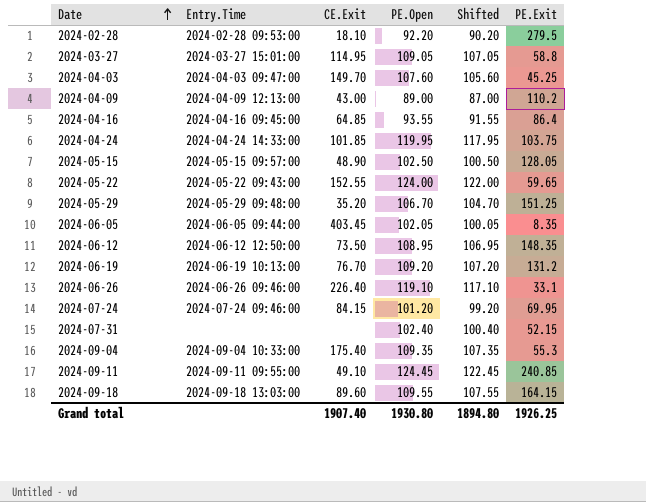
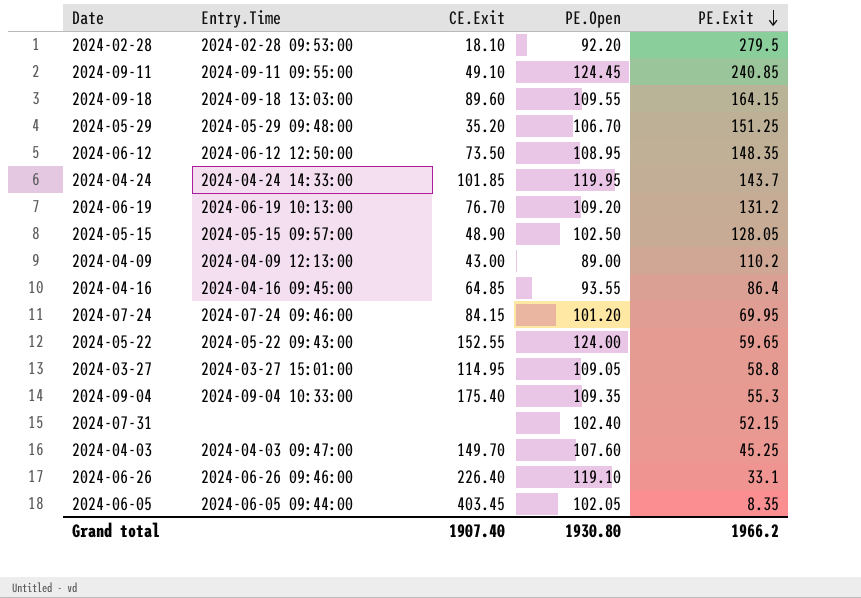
row order: Date ascending -> PE.Exit descending
column Shifted | formula: [PE.Open] - 2 -> none
2024-04-24 | PE.Exit: 103.75 -> 143.7
Grand total | PE.Exit: 1926.25 -> 1966.2

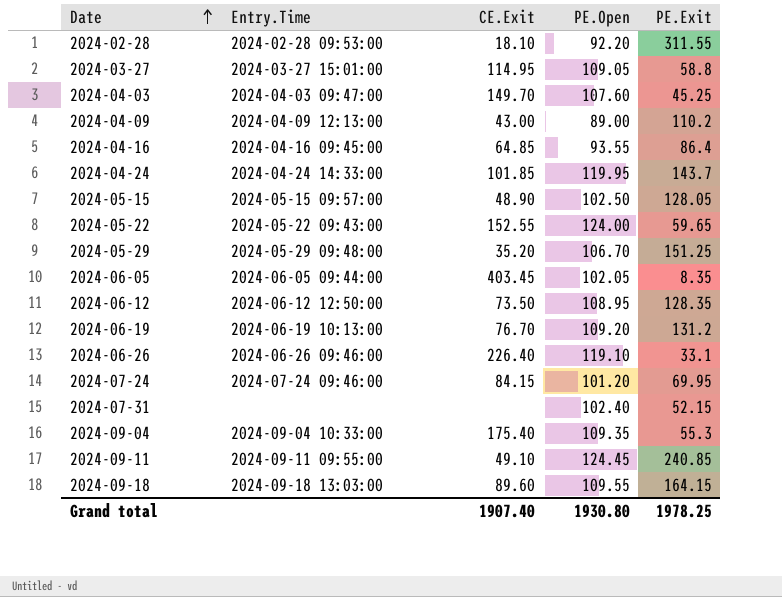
row order: PE.Exit descending -> Date ascending
2024-02-28 | PE.Exit: 279.5 -> 311.55
2024-06-12 | PE.Exit: 148.35 -> 128.35
Grand total | PE.Exit: 1966.2 -> 1978.25

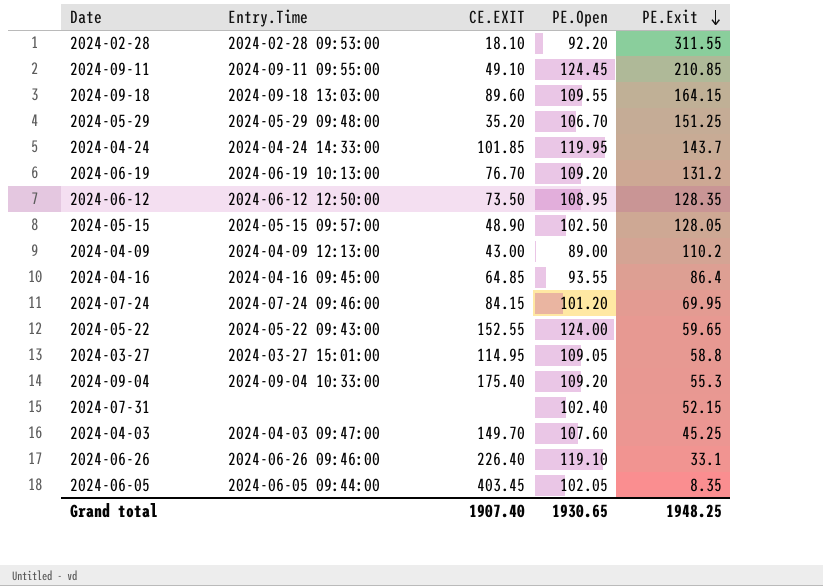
row order: Date ascending -> PE.Exit descending
column name: CE.Exit -> CE.EXIT
2024-09-11 | PE.Exit: 240.85 -> 210.85
2024-09-04 | PE.Open: 109.35 -> 109.20
Grand total | PE.Open: 1930.80 -> 1930.65
Grand total | PE.Exit: 1978.25 -> 1948.25

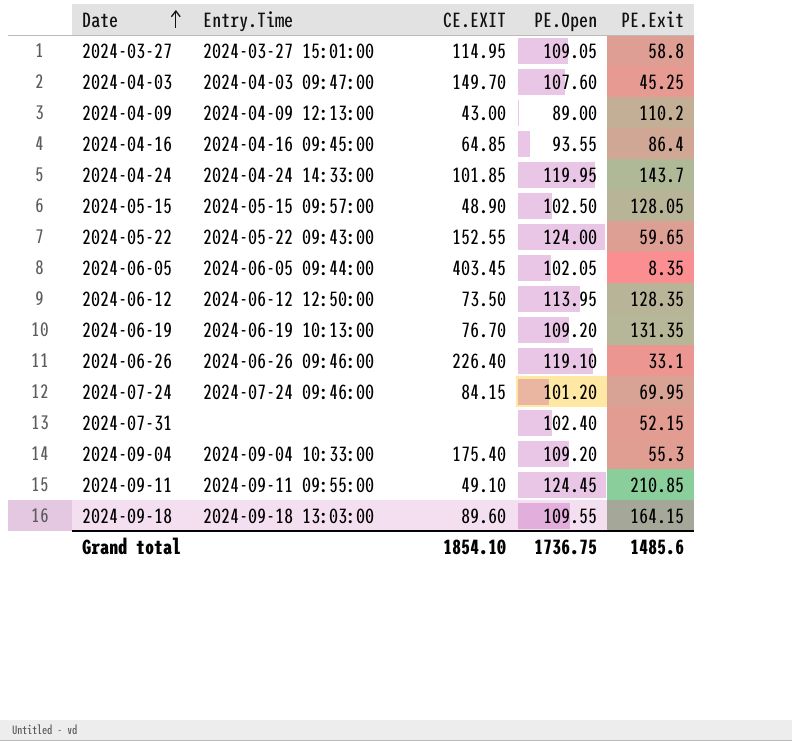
row order: PE.Exit descending -> Date ascending
row 2024-02-28: 2024-02-28 09:53:00 | 18.10 | 92.20 | 311.55 -> none
row 2024-05-29: 2024-05-29 09:48:00 | 35.20 | 106.70 | 151.25 -> none
2024-06-12 | PE.Open: 108.95 -> 113.95
2024-06-19 | PE.Exit: 131.2 -> 131.35
Grand total | CE.EXIT: 1907.40 -> 1854.10
Grand total | PE.Open: 1930.65 -> 1736.75
Grand total | PE.Exit: 1948.25 -> 1485.6

